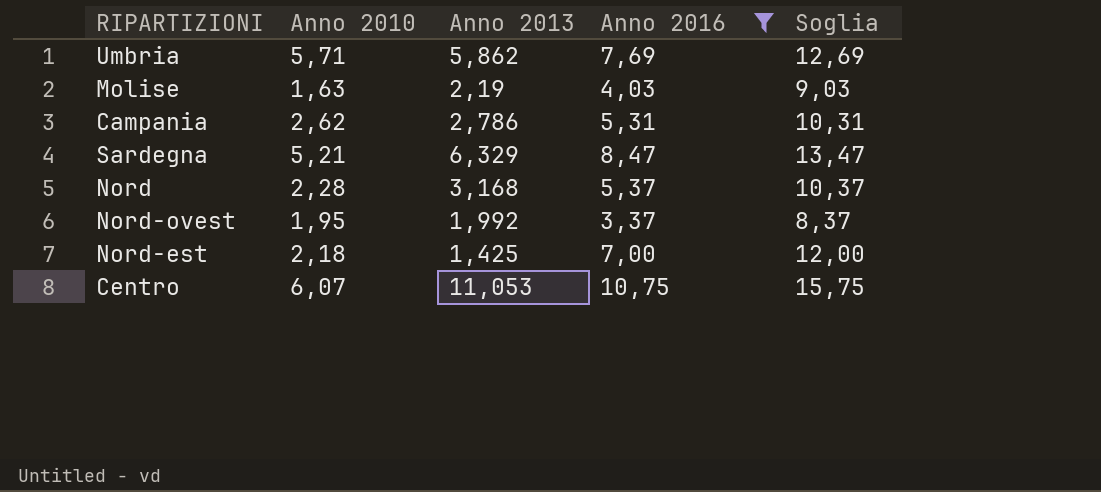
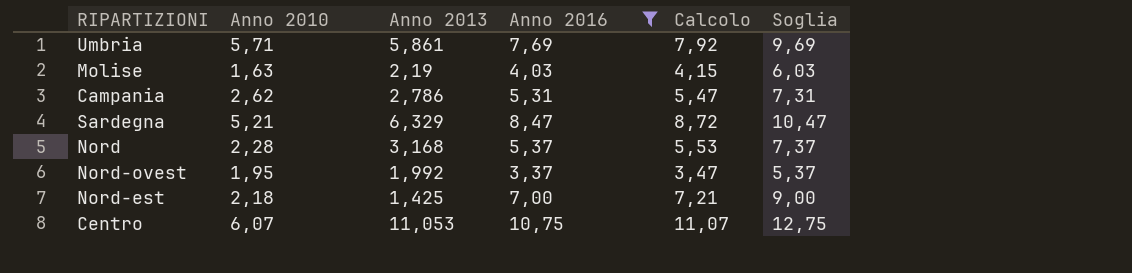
column Calcolo | formula: none -> [Anno 2016] * 1,03
column Soglia | formula: [Anno 2016] + 5 -> [Anno 2016] + 2
Umbria | Anno 2013: 5,862 -> 5,861

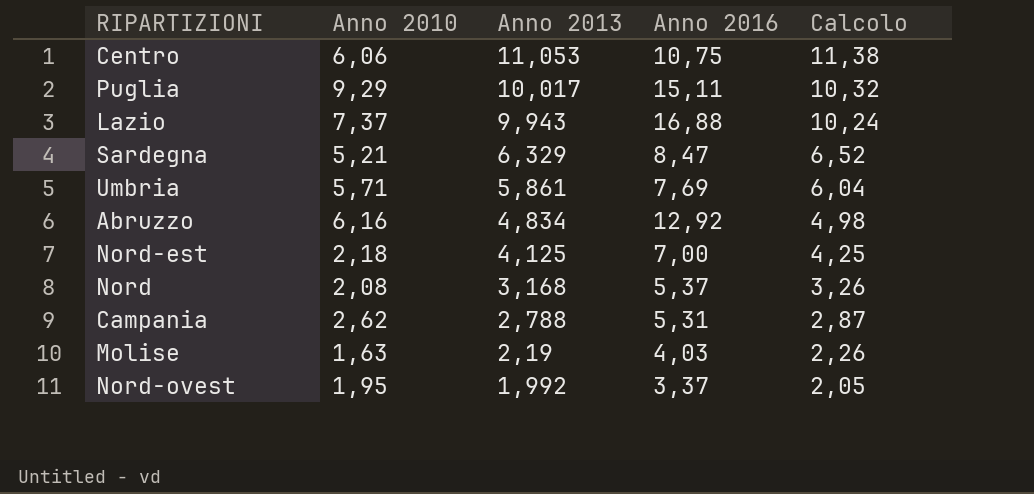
filter: Anno 2016 <= 10,75 -> none
row order: none -> Anno 2013 descending
column Soglia | formula: [Anno 2016] + 2 -> none
column Calcolo | formula: [Anno 2016] * 1,03 -> [Anno 2013] * 1,03
Centro | Anno 2010: 6,07 -> 6,06
Nord-est | Anno 2013: 1,425 -> 4,125
Nord | Anno 2010: 2,28 -> 2,08
Campania | Anno 2013: 2,786 -> 2,788

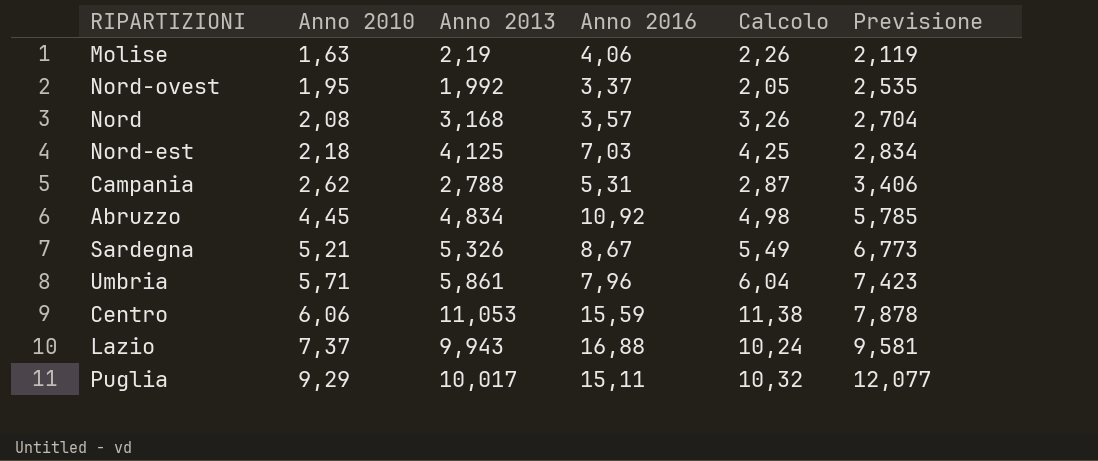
row order: Anno 2013 descending -> Anno 2010 ascending
column Previsione | formula: none -> [Anno 2010] * 1,3
Molise | Anno 2016: 4,03 -> 4,06
Nord | Anno 2016: 5,37 -> 3,57
Nord-est | Anno 2016: 7,00 -> 7,03
Abruzzo | Anno 2010: 6,16 -> 4,45
Abruzzo | Anno 2016: 12,92 -> 10,92
Sardegna | Anno 2013: 6,329 -> 5,326
Sardegna | Anno 2016: 8,47 -> 8,67
Sardegna | Calcolo: 6,52 -> 5,49
Umbria | Anno 2016: 7,69 -> 7,96
Centro | Anno 2016: 10,75 -> 15,59

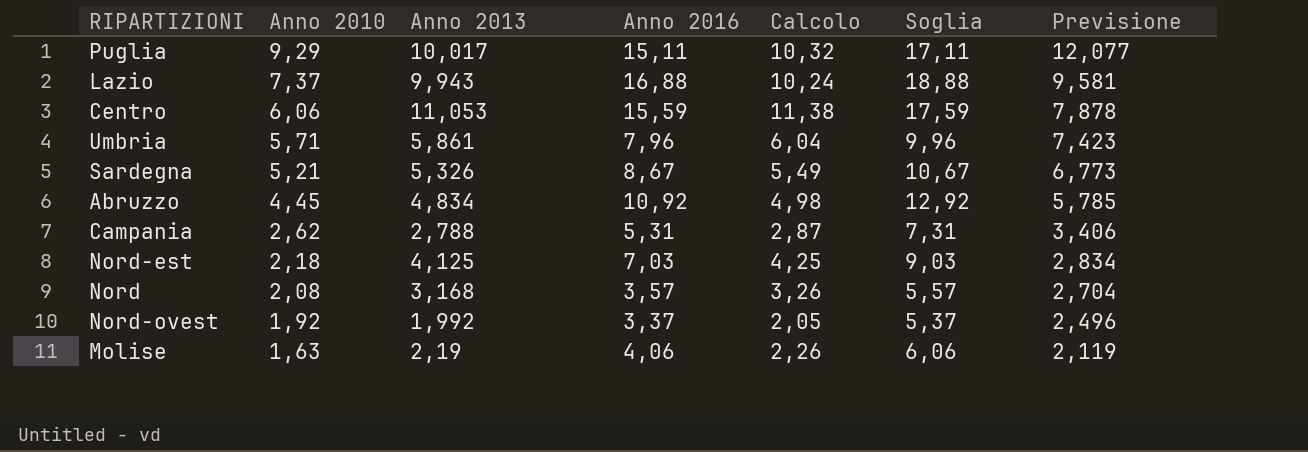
row order: Anno 2010 ascending -> Anno 2010 descending
column Soglia | formula: none -> [Anno 2016] + 2
Nord-ovest | Anno 2010: 1,95 -> 1,92
Nord-ovest | Previsione: 2,535 -> 2,496

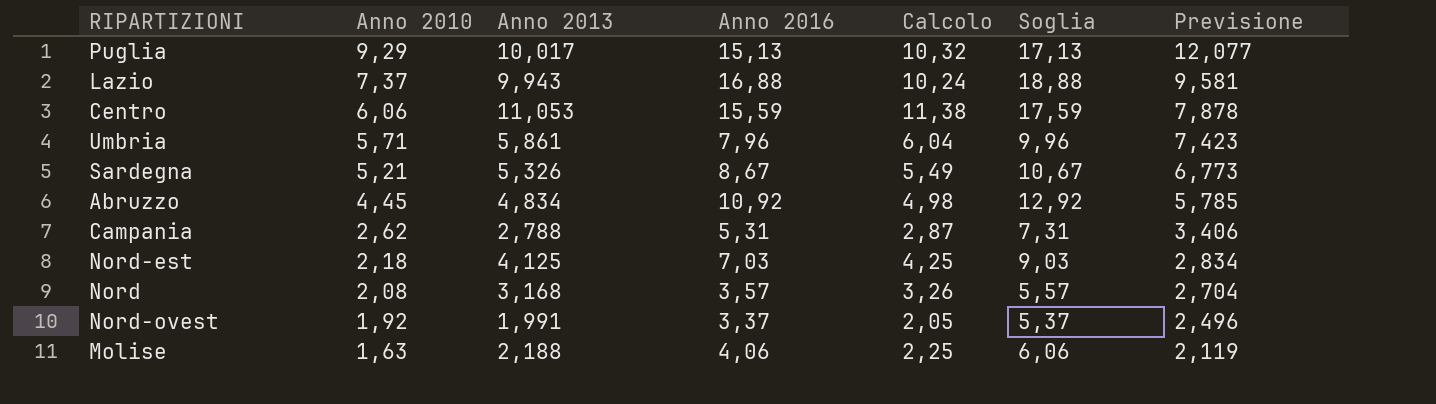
Puglia | Anno 2016: 15,11 -> 15,13
Puglia | Soglia: 17,11 -> 17,13
Nord-ovest | Anno 2013: 1,992 -> 1,991
Molise | Anno 2013: 2,19 -> 2,188
Molise | Calcolo: 2,26 -> 2,25

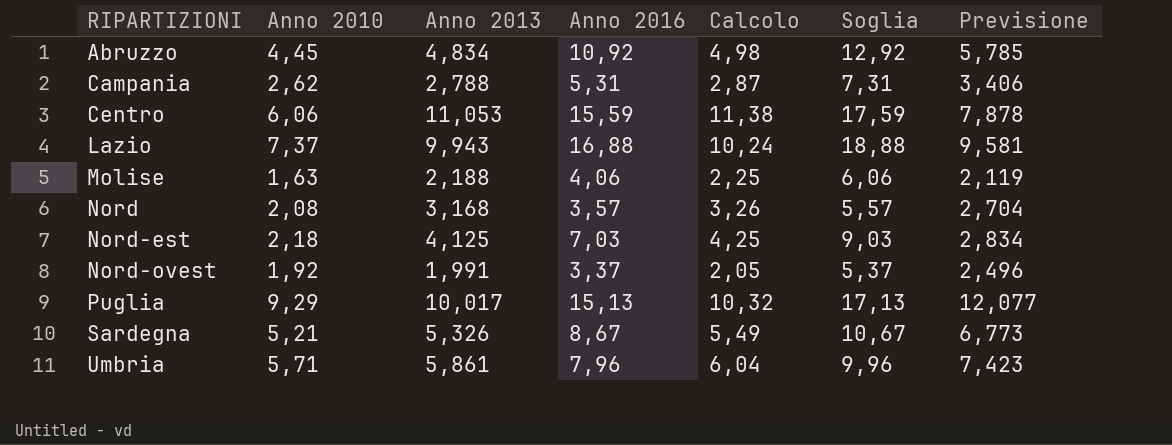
row order: Anno 2010 descending -> RIPARTIZIONI ascending

